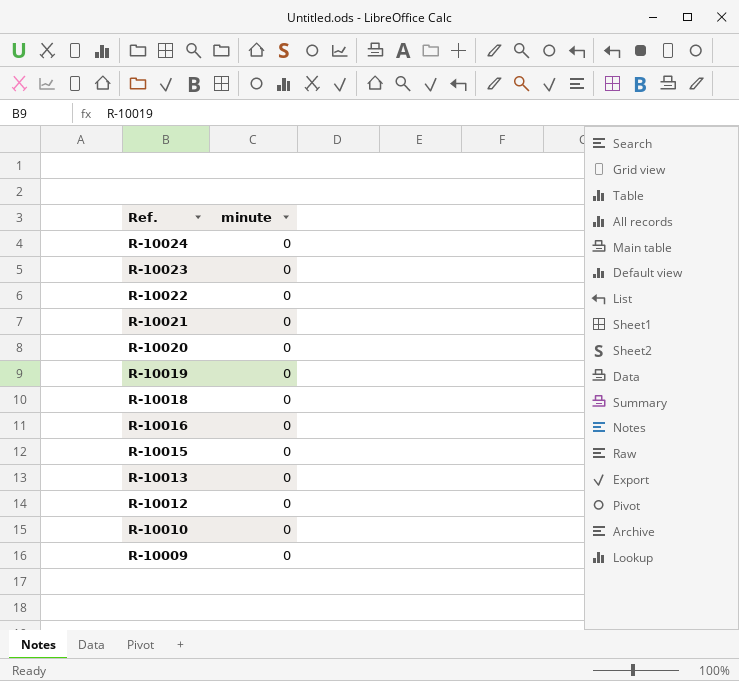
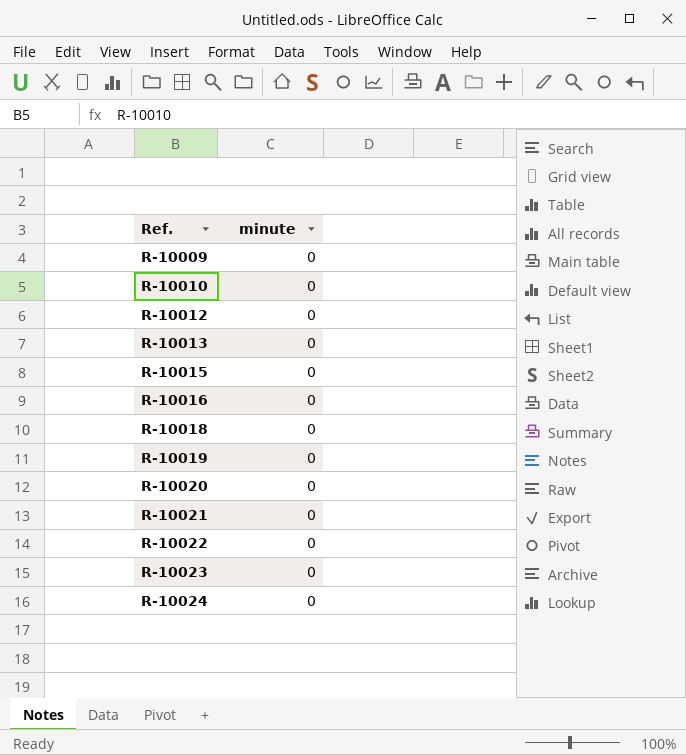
row order: Ref. descending -> Ref. ascending

